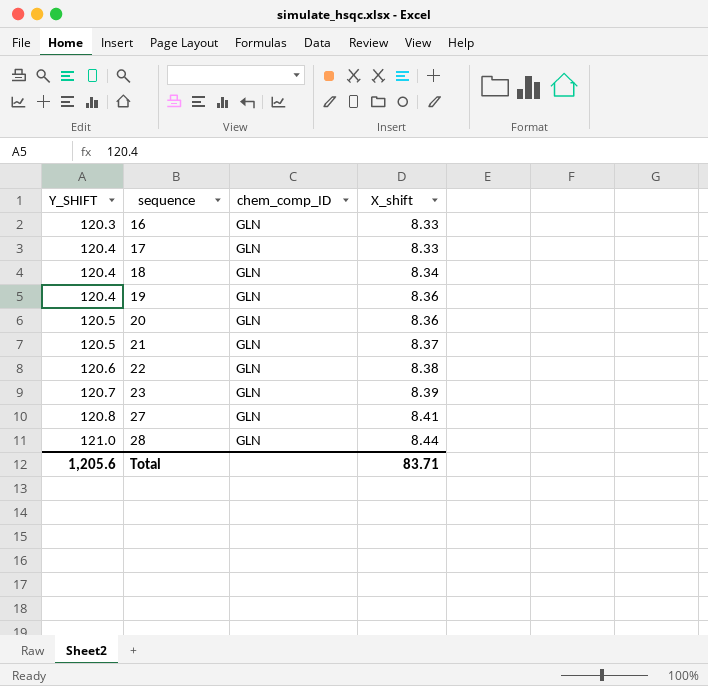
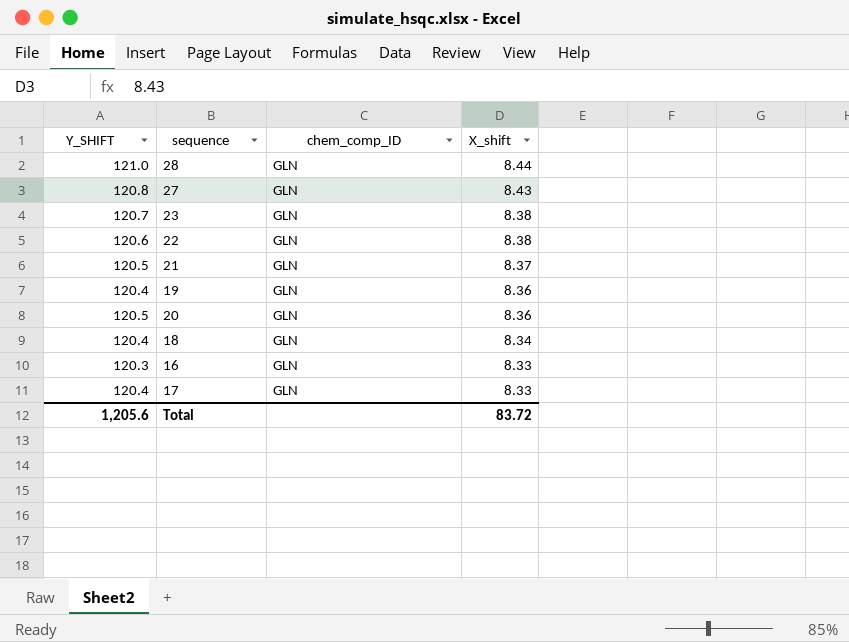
row order: Y_SHIFT ascending -> X_shift descending
27 | X_shift: 8.41 -> 8.43
23 | X_shift: 8.39 -> 8.38
Total | X_shift: 83.71 -> 83.72

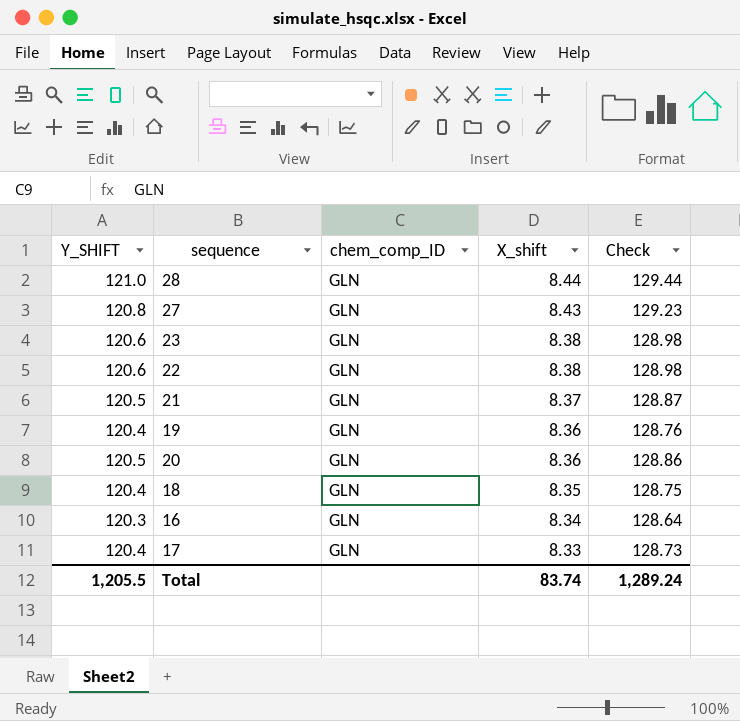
column Check | formula: none -> [Y_SHIFT] + [X_shift]
23 | Y_SHIFT: 120.7 -> 120.6
18 | X_shift: 8.34 -> 8.35
16 | X_shift: 8.33 -> 8.34
Total | Y_SHIFT: 1,205.6 -> 1,205.5
Total | X_shift: 83.72 -> 83.74

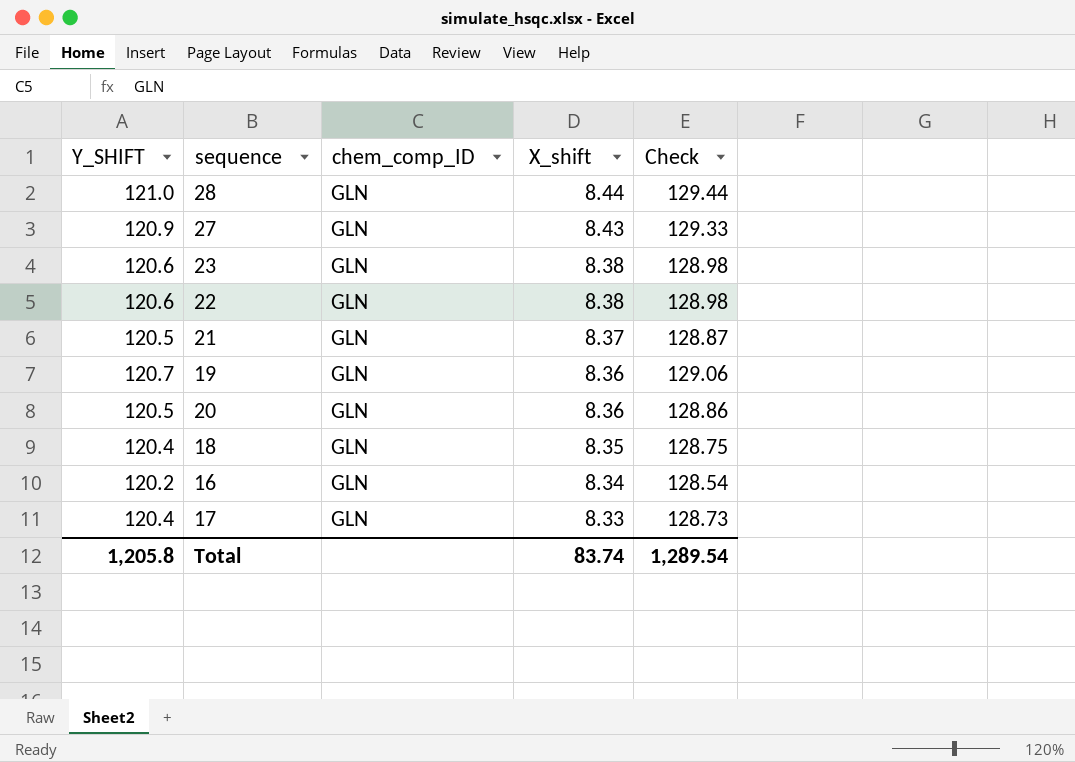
27 | Y_SHIFT: 120.8 -> 120.9
27 | Check: 129.23 -> 129.33
19 | Y_SHIFT: 120.4 -> 120.7
19 | Check: 128.76 -> 129.06
16 | Y_SHIFT: 120.3 -> 120.2
16 | Check: 128.64 -> 128.54
Total | Y_SHIFT: 1,205.5 -> 1,205.8
Total | Check: 1,289.24 -> 1,289.54

